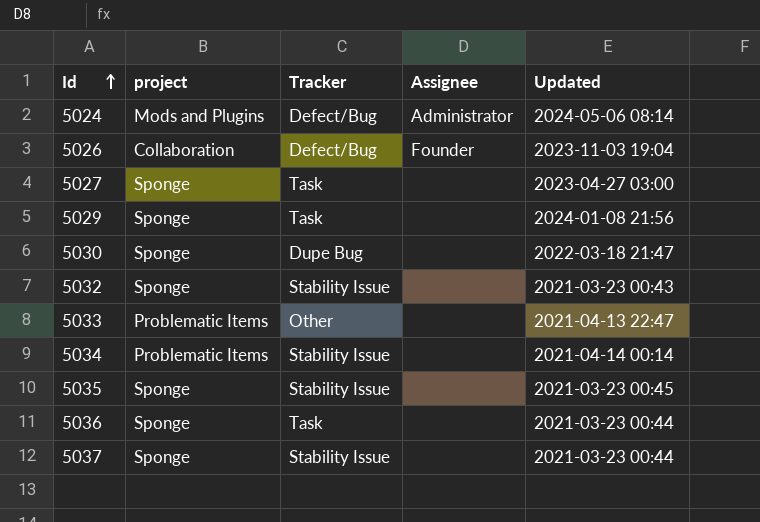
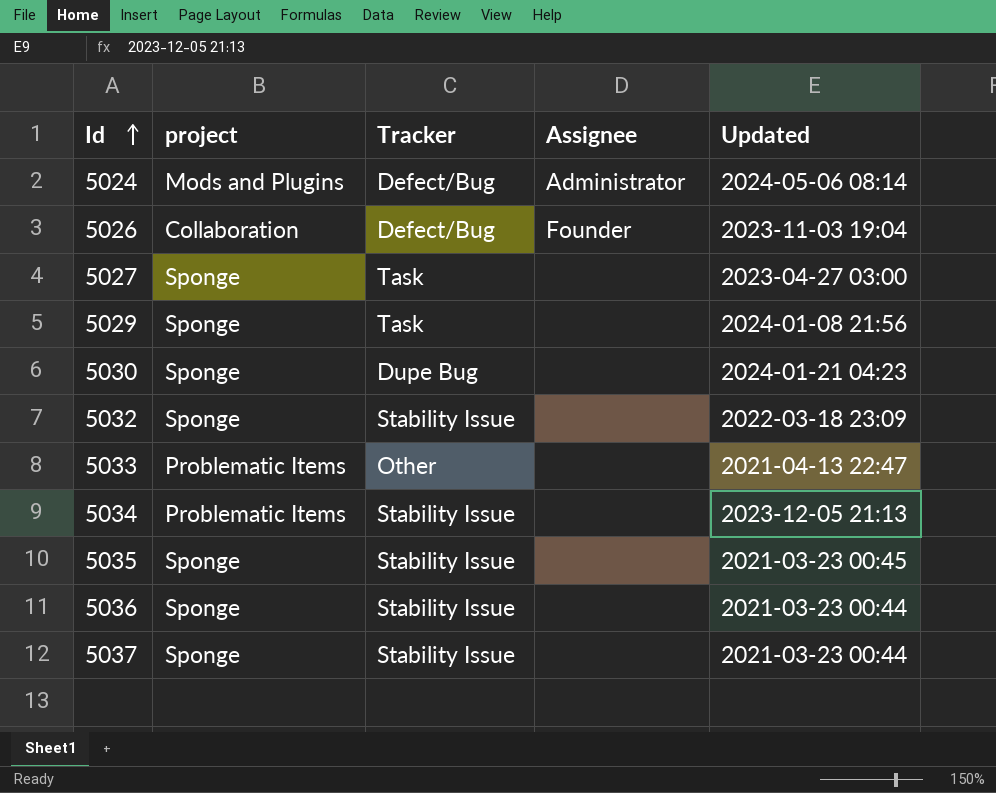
5030 | Updated: 2022-03-18 21:47 -> 2024-01-21 04:23
5032 | Updated: 2021-03-23 00:43 -> 2022-03-18 23:09
5034 | Updated: 2021-04-14 00:14 -> 2023-12-05 21:13
5036 | Tracker: Task -> Stability Issue

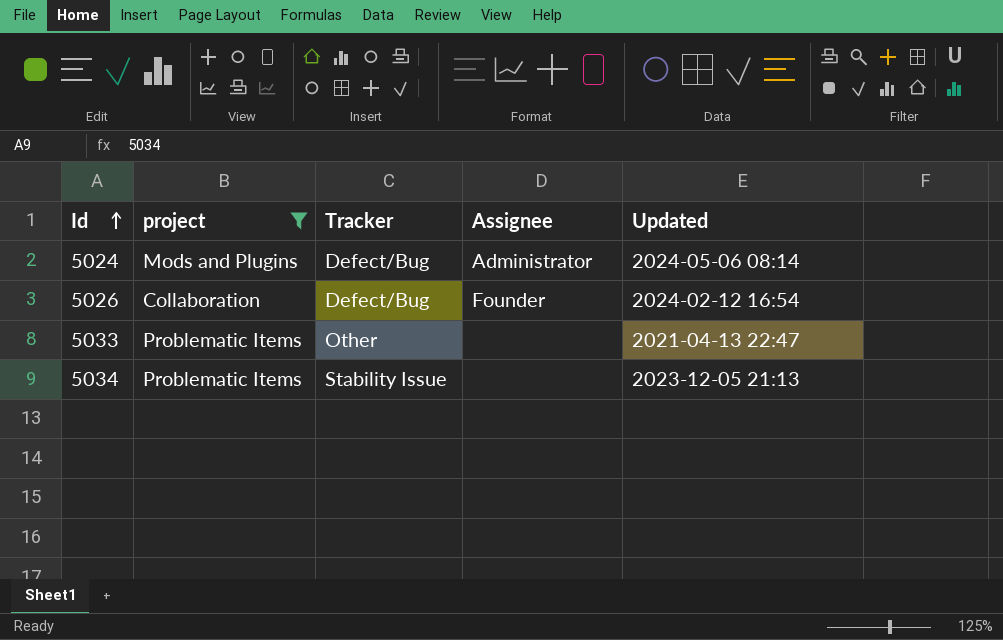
filter: none -> project != Sponge
5026 | Updated: 2023-11-03 19:04 -> 2024-02-12 16:54

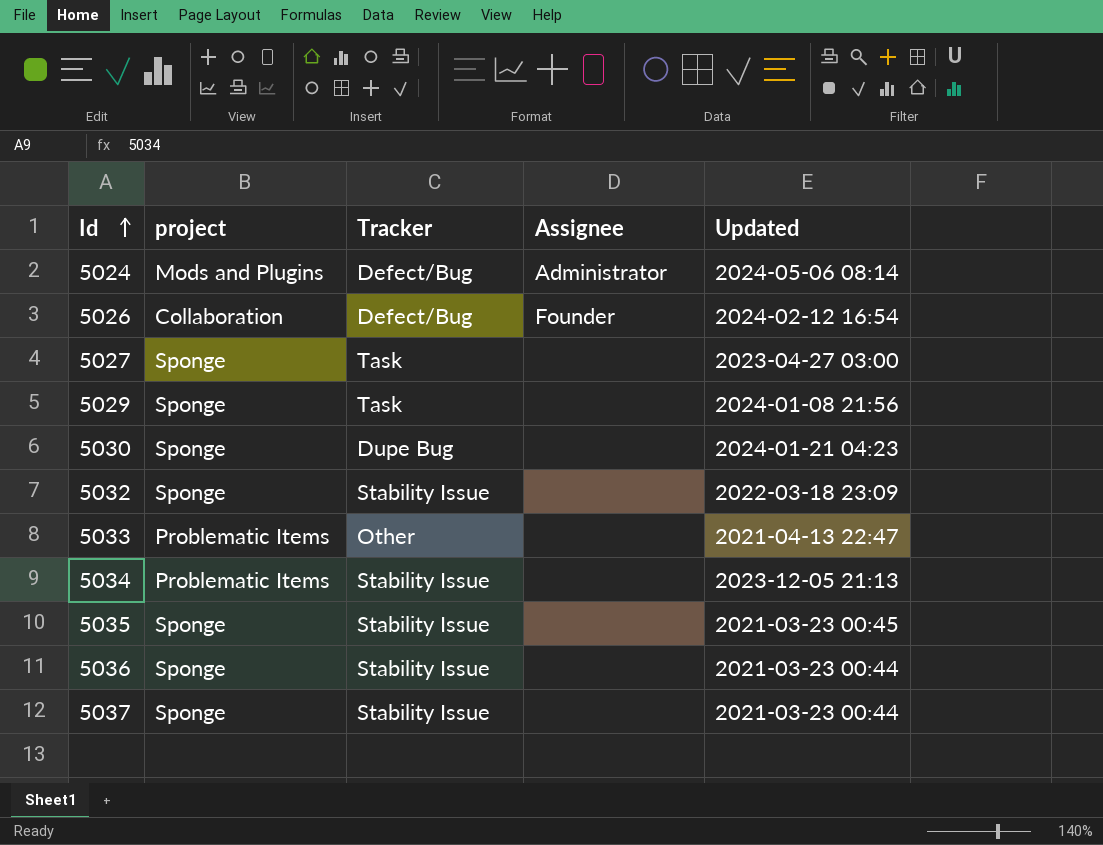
filter: project != Sponge -> none

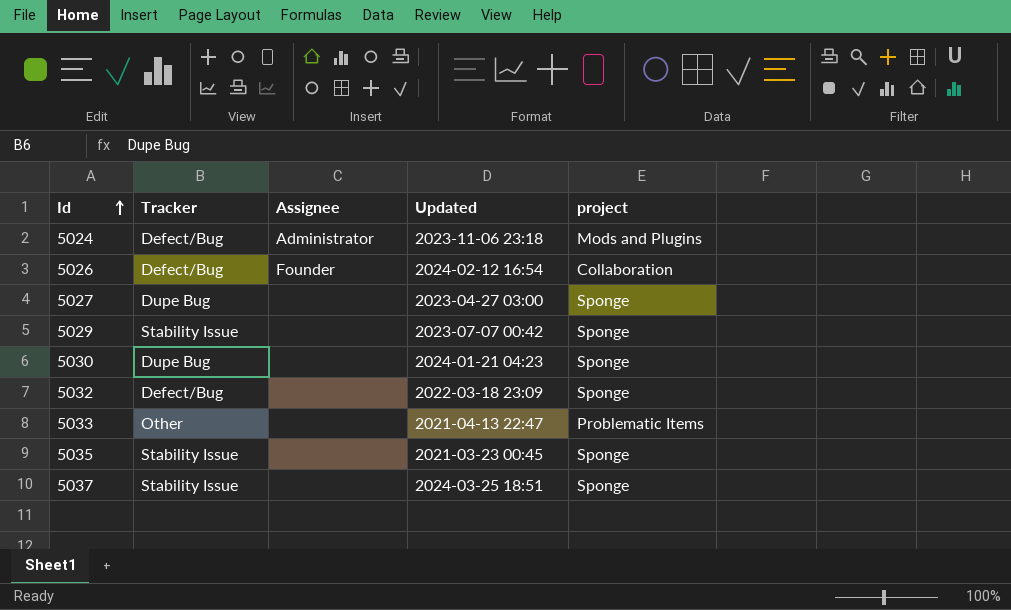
column project | position: 2 -> 5
row 5034: Problematic Items | Stability Issue | none | 2023-12-05 21:13 -> none
row 5036: Sponge | Stability Issue | none | 2021-03-23 00:44 -> none
5024 | Updated: 2024-05-06 08:14 -> 2023-11-06 23:18
5027 | Tracker: Task -> Dupe Bug
5029 | Tracker: Task -> Stability Issue
5029 | Updated: 2024-01-08 21:56 -> 2023-07-07 00:42
5032 | Tracker: Stability Issue -> Defect/Bug
5037 | Updated: 2021-03-23 00:44 -> 2024-03-25 18:51

